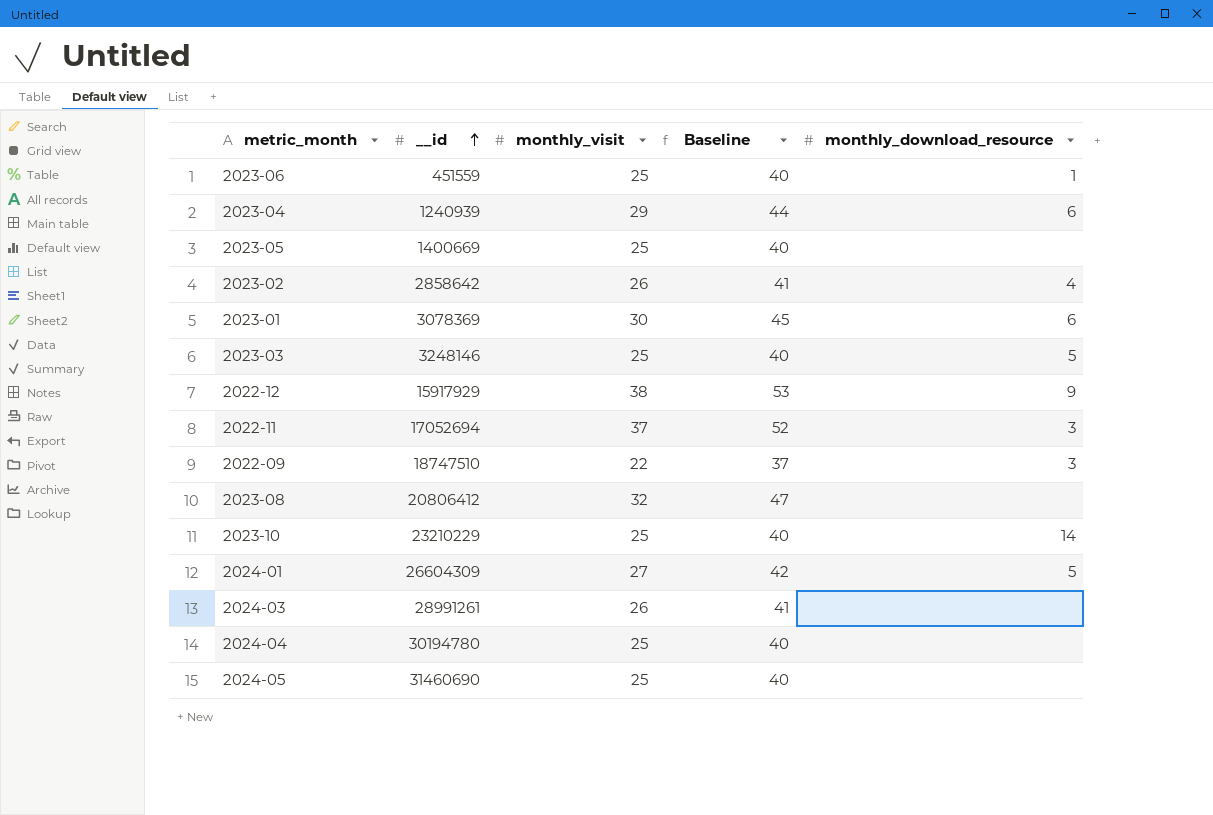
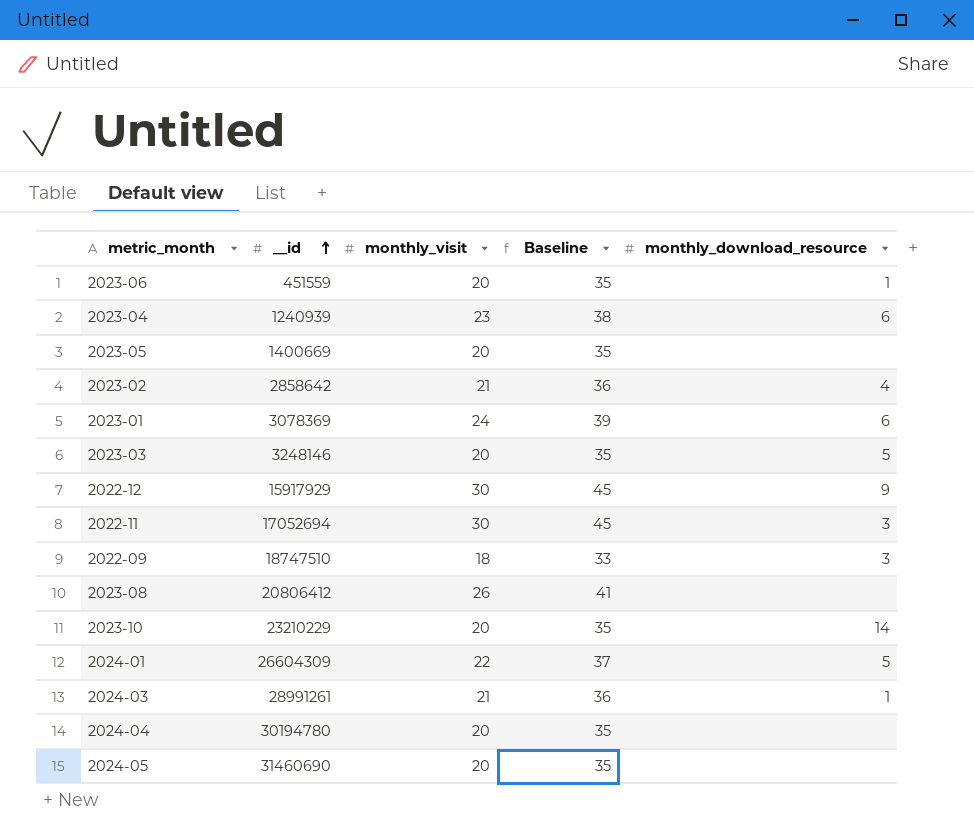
2023-06 | monthly_visit: 25 -> 20
2023-06 | Baseline: 40 -> 35
2023-04 | monthly_visit: 29 -> 23
2023-04 | Baseline: 44 -> 38
2023-05 | monthly_visit: 25 -> 20
2023-05 | Baseline: 40 -> 35
2023-02 | monthly_visit: 26 -> 21
2023-02 | Baseline: 41 -> 36
2023-01 | monthly_visit: 30 -> 24
2023-01 | Baseline: 45 -> 39
2023-03 | monthly_visit: 25 -> 20
2023-03 | Baseline: 40 -> 35
2022-12 | monthly_visit: 38 -> 30
2022-12 | Baseline: 53 -> 45
2022-11 | monthly_visit: 37 -> 30
2022-11 | Baseline: 52 -> 45
2022-09 | monthly_visit: 22 -> 18
2022-09 | Baseline: 37 -> 33
2023-08 | monthly_visit: 32 -> 26
2023-08 | Baseline: 47 -> 41
2023-10 | monthly_visit: 25 -> 20
2023-10 | Baseline: 40 -> 35
2024-01 | monthly_visit: 27 -> 22
2024-01 | Baseline: 42 -> 37
2024-03 | monthly_visit: 26 -> 21
2024-03 | Baseline: 41 -> 36
2024-03 | monthly_download_resource: none -> 1
2024-04 | monthly_visit: 25 -> 20
2024-04 | Baseline: 40 -> 35
2024-05 | monthly_visit: 25 -> 20
2024-05 | Baseline: 40 -> 35

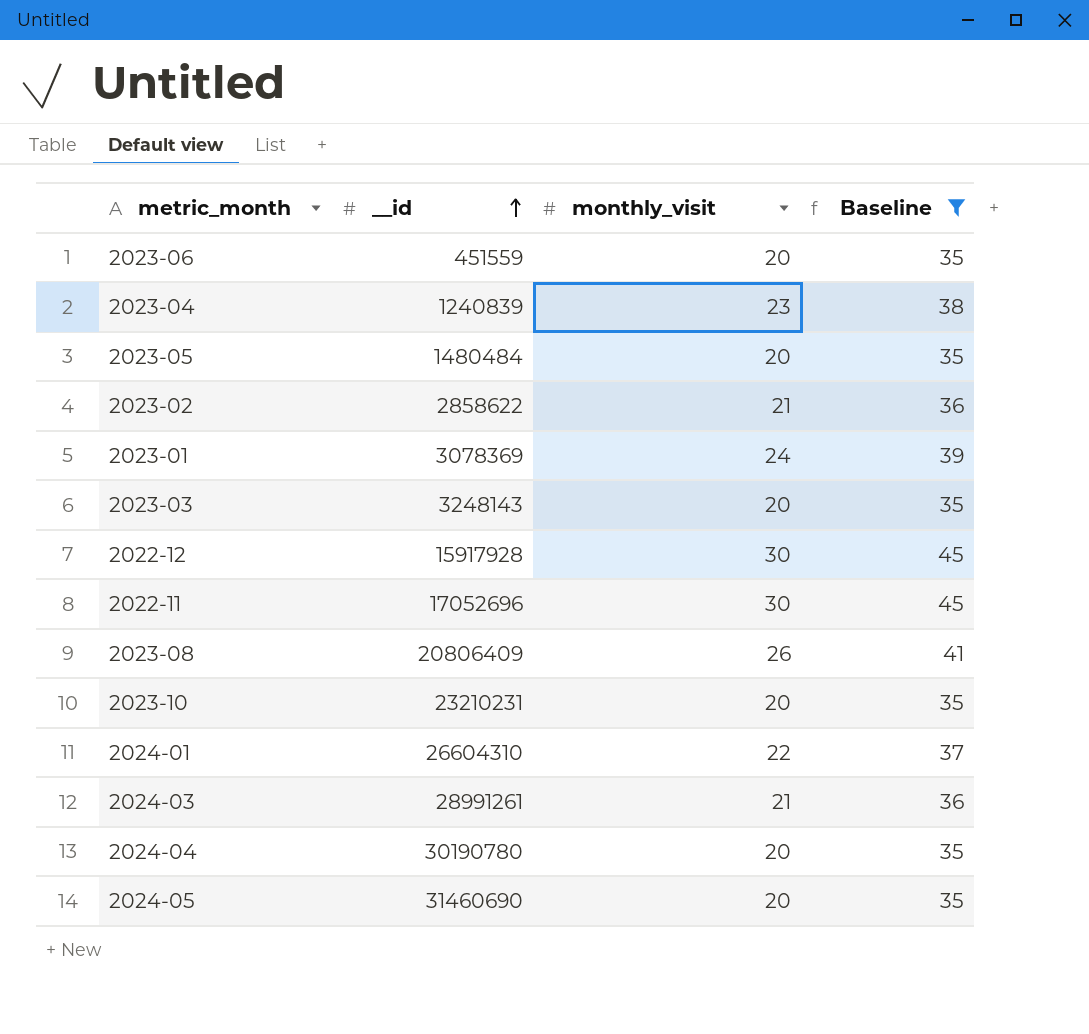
filter: none -> Baseline != 33
column monthly_download_resource | position: 5 -> none
2023-04 | __id: 1240939 -> 1240839
2023-05 | __id: 1400669 -> 1480484
2023-02 | __id: 2858642 -> 2858622
2023-03 | __id: 3248146 -> 3248143
2022-12 | __id: 15917929 -> 15917928
2022-11 | __id: 17052694 -> 17052696
2023-08 | __id: 20806412 -> 20806409
2023-10 | __id: 23210229 -> 23210231
2024-01 | __id: 26604309 -> 26604310
2024-04 | __id: 30194780 -> 30190780

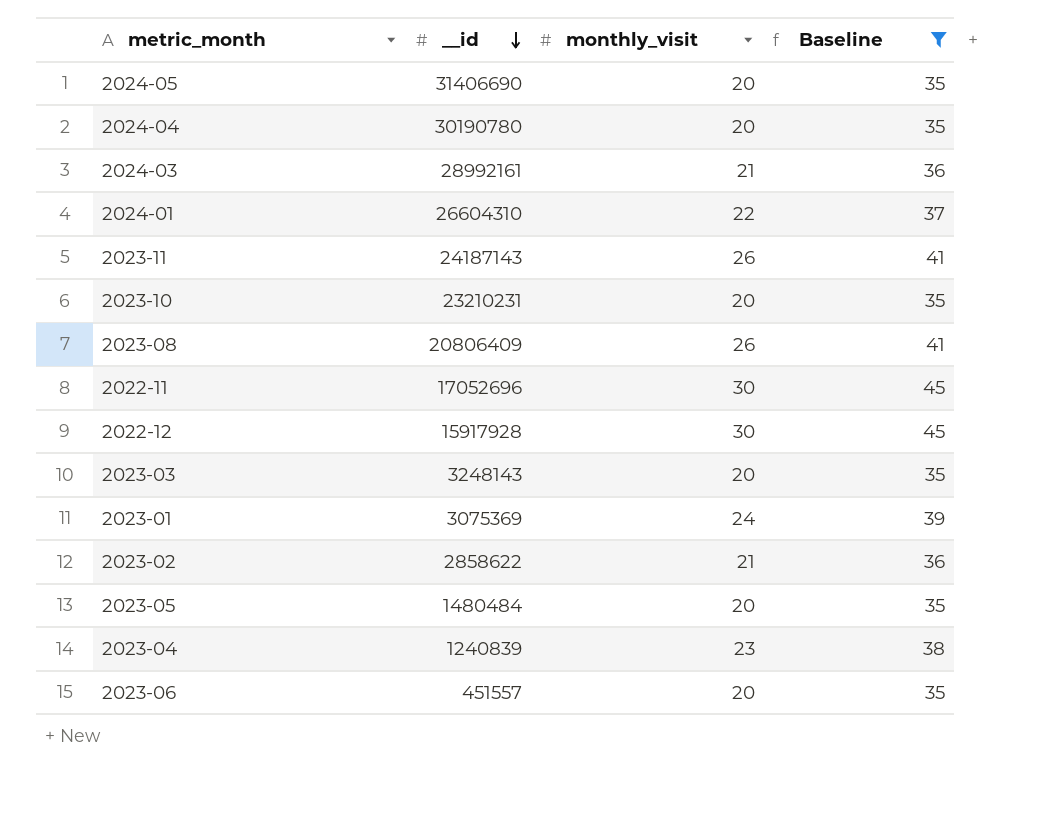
row order: __id ascending -> __id descending
2024-05 | __id: 31460690 -> 31406690
2024-03 | __id: 28991261 -> 28992161
row 2023-11: none -> 24187143 | 26 | 41
2023-01 | __id: 3078369 -> 3075369
2023-06 | __id: 451559 -> 451557

